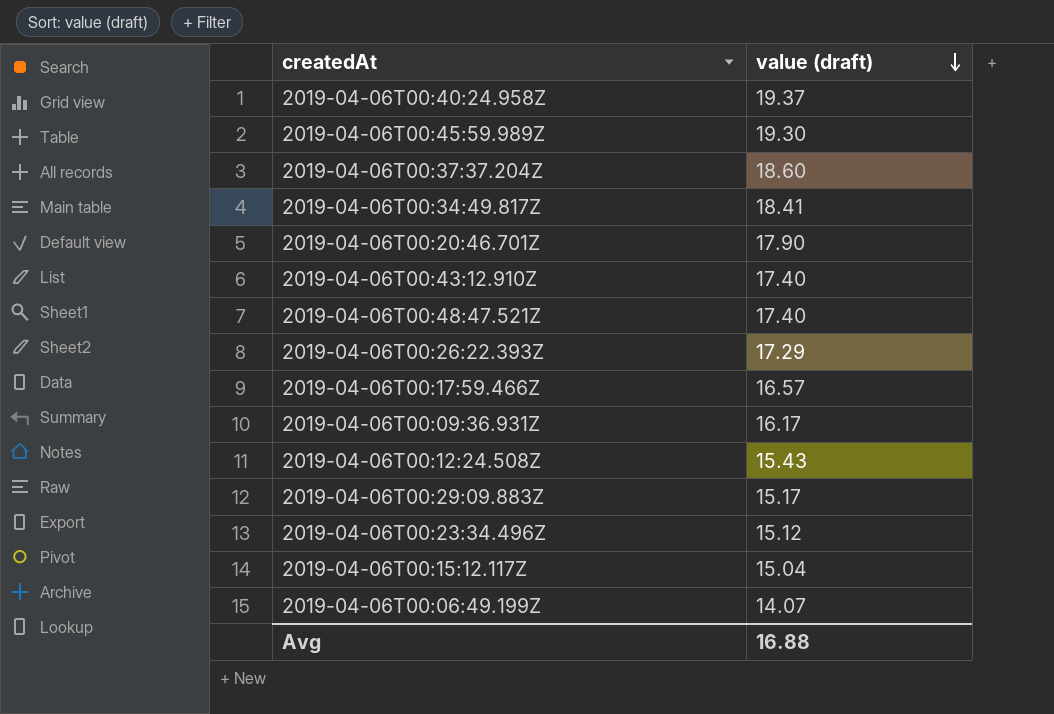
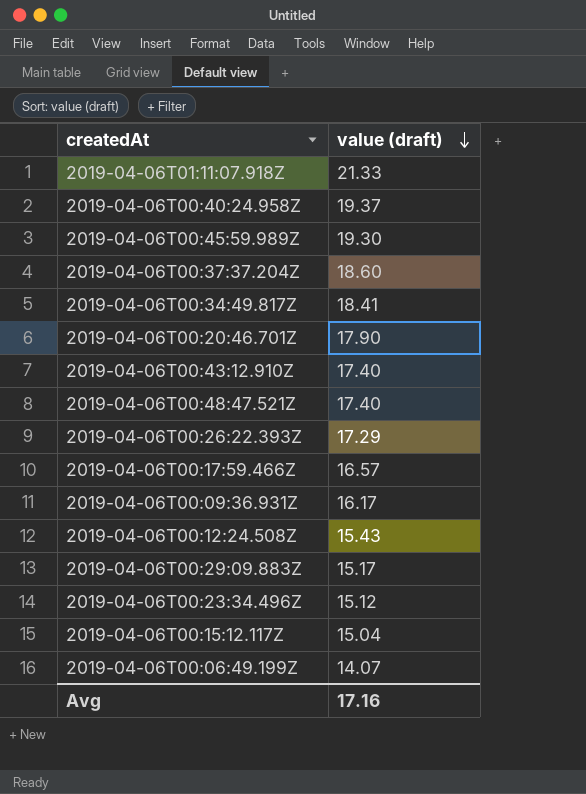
row 2019-04-06T01:11:07.918Z: none -> 21.33
Avg | value (draft): 16.88 -> 17.16

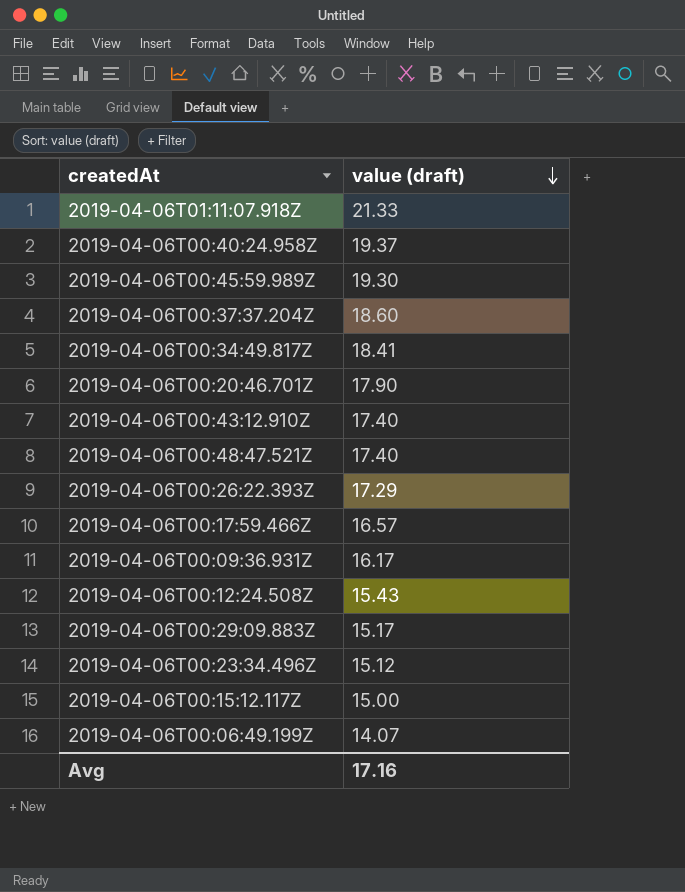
2019-04-06T00:15:12.117Z | value (draft): 15.04 -> 15.00

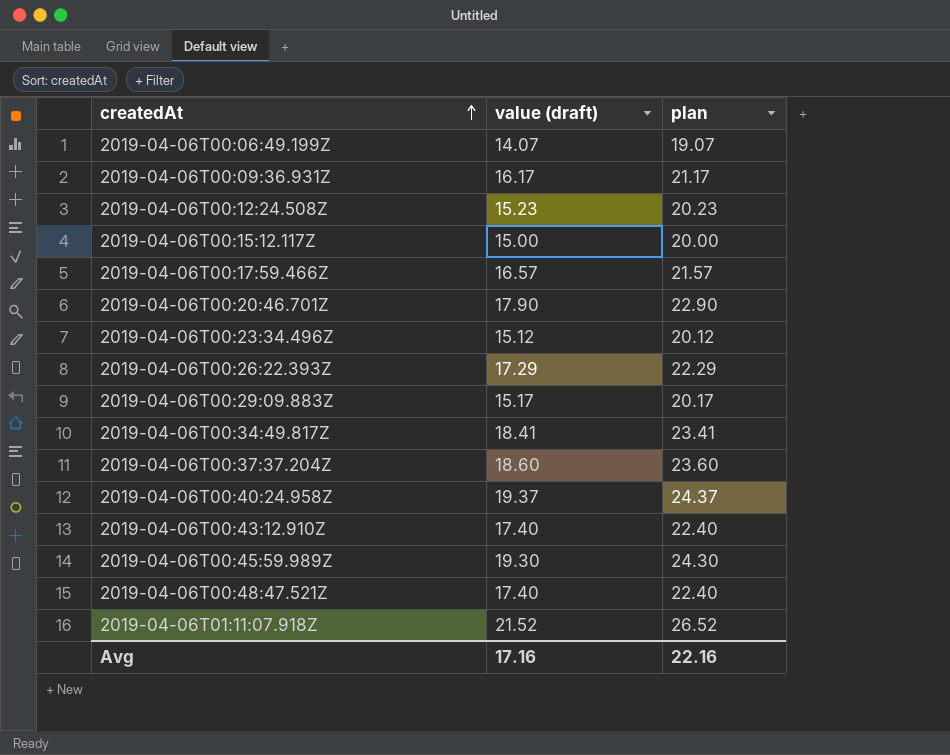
row order: value (draft) descending -> createdAt ascending
column plan | formula: none -> [value (draft)] + 5
2019-04-06T00:12:24.508Z | value (draft): 15.43 -> 15.23
2019-04-06T01:11:07.918Z | value (draft): 21.33 -> 21.52

